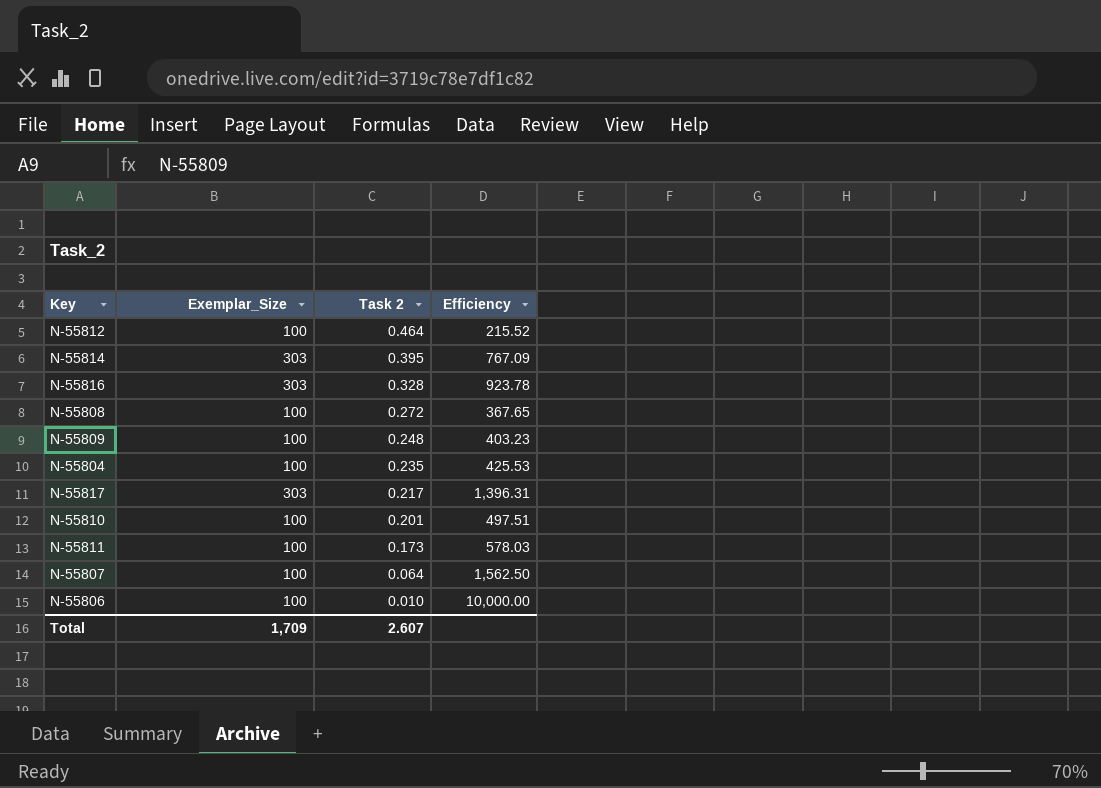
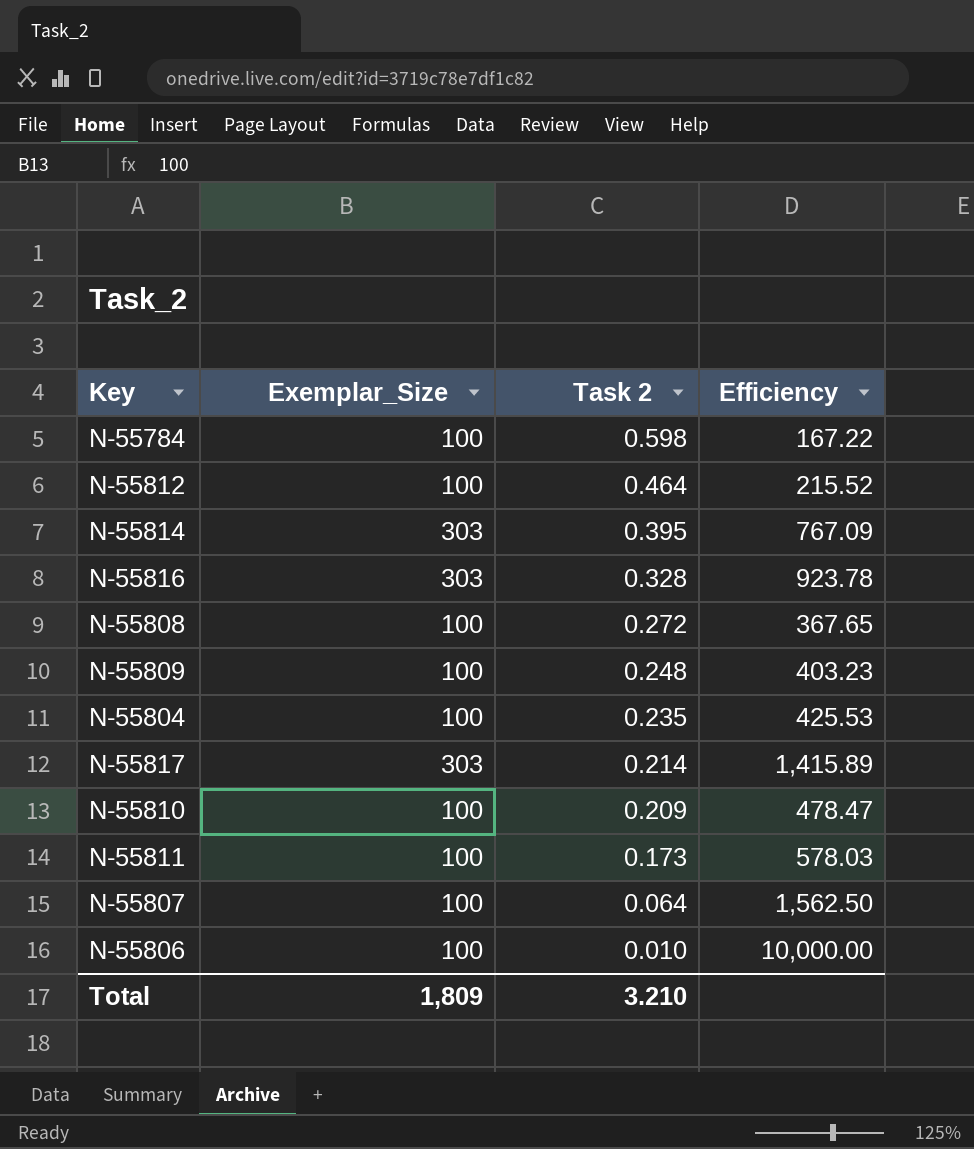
row N-55784: none -> 100 | 0.598 | 167.22
N-55817 | Task 2: 0.217 -> 0.214
N-55817 | Efficiency: 1,396.31 -> 1,415.89
N-55810 | Task 2: 0.201 -> 0.209
N-55810 | Efficiency: 497.51 -> 478.47
Total | Exemplar_Size: 1,709 -> 1,809
Total | Task 2: 2.607 -> 3.210

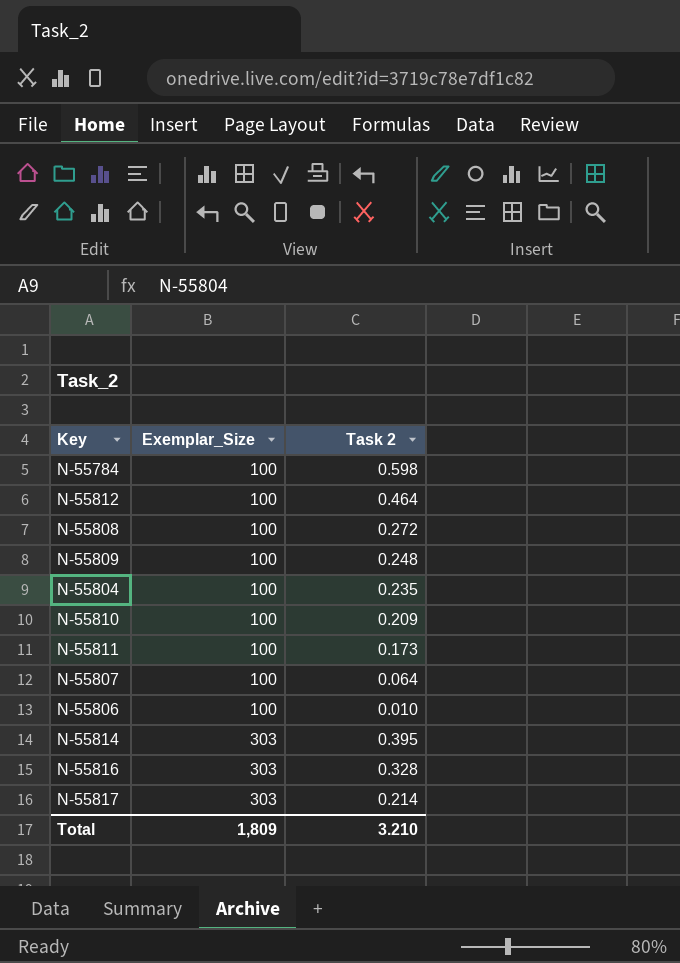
row order: Task 2 descending -> Exemplar_Size ascending
column Efficiency | formula: [Exemplar_Size] / [Task 2] -> none

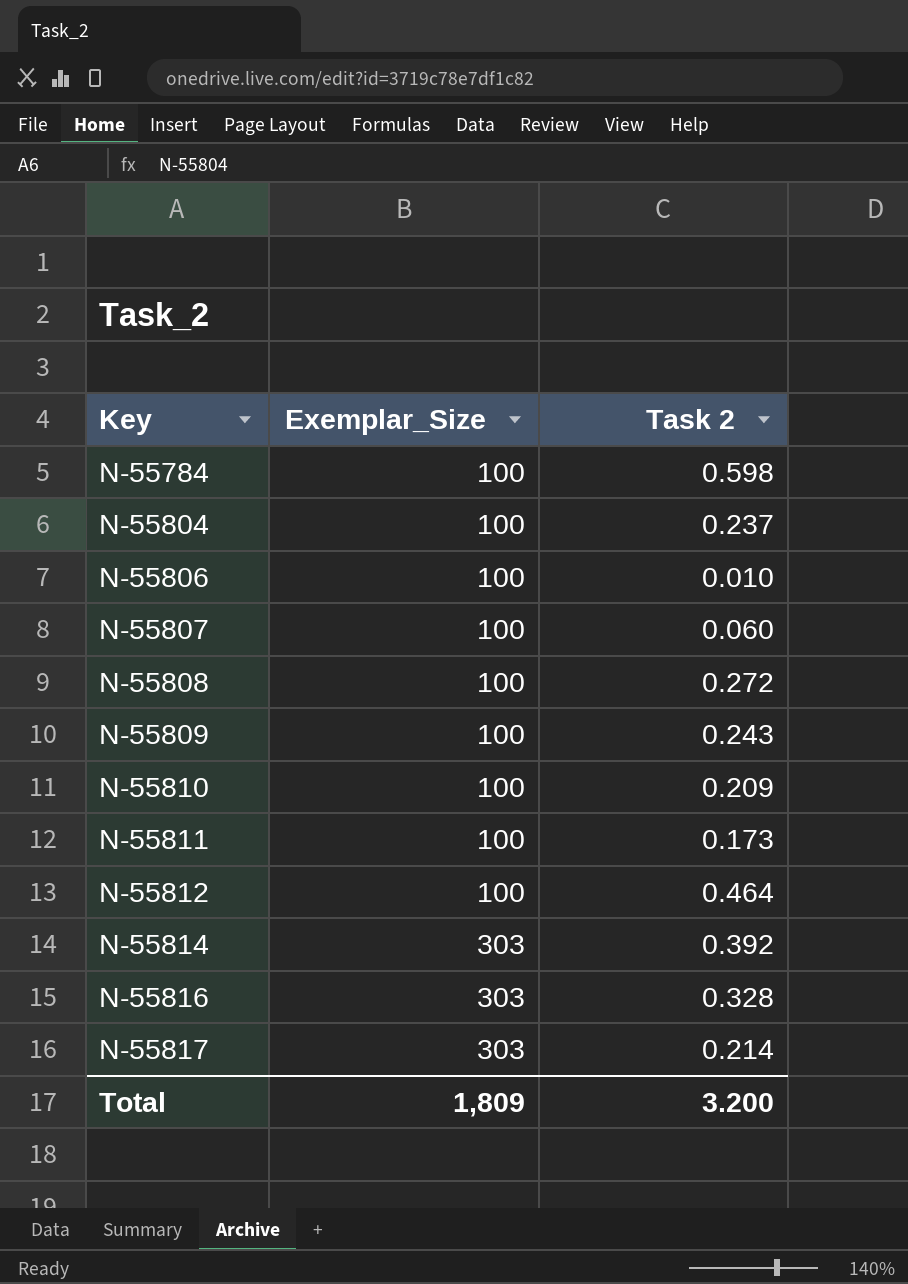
row order: Exemplar_Size ascending -> Key ascending
N-55804 | Task 2: 0.235 -> 0.237
N-55807 | Task 2: 0.064 -> 0.060
N-55809 | Task 2: 0.248 -> 0.243
N-55814 | Task 2: 0.395 -> 0.392
Total | Task 2: 3.210 -> 3.200

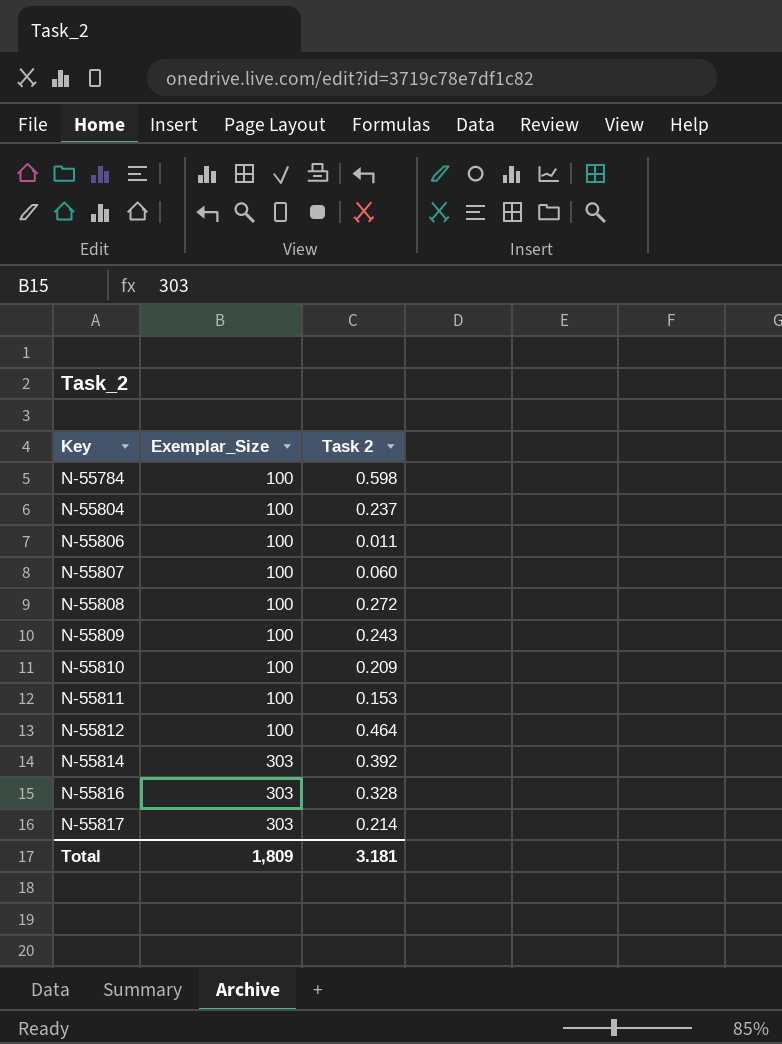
N-55806 | Task 2: 0.010 -> 0.011
N-55811 | Task 2: 0.173 -> 0.153
Total | Task 2: 3.200 -> 3.181

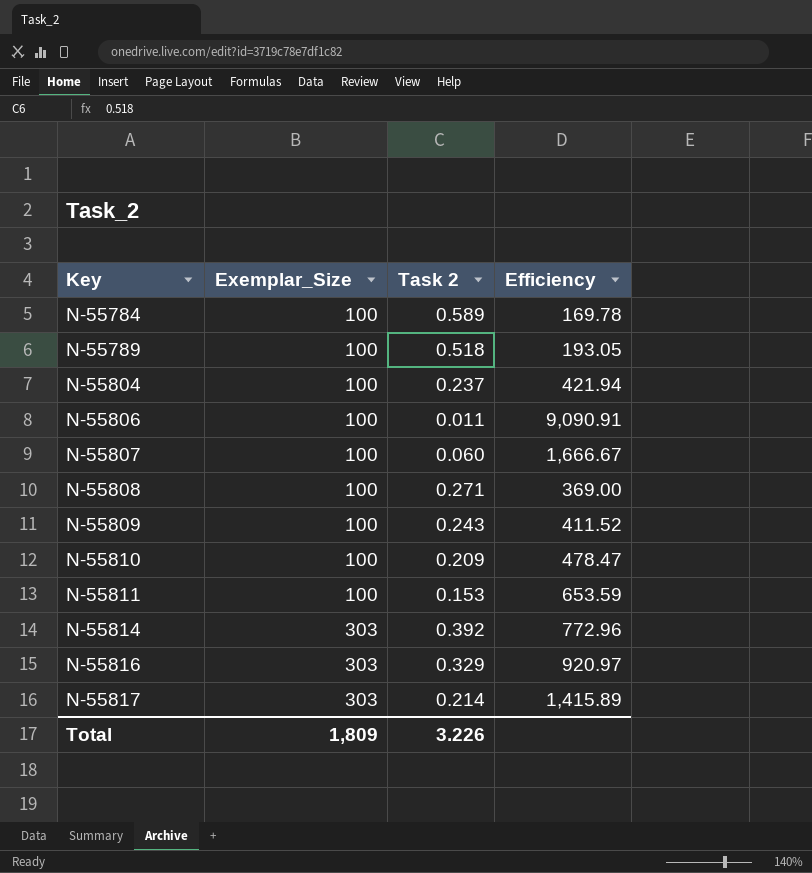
column Efficiency | formula: none -> [Exemplar_Size] / [Task 2]
row N-55812: 100 | 0.464 -> none
N-55784 | Task 2: 0.598 -> 0.589
row N-55789: none -> 100 | 0.518 | 193.05
N-55808 | Task 2: 0.272 -> 0.271
N-55816 | Task 2: 0.328 -> 0.329
Total | Task 2: 3.181 -> 3.226

